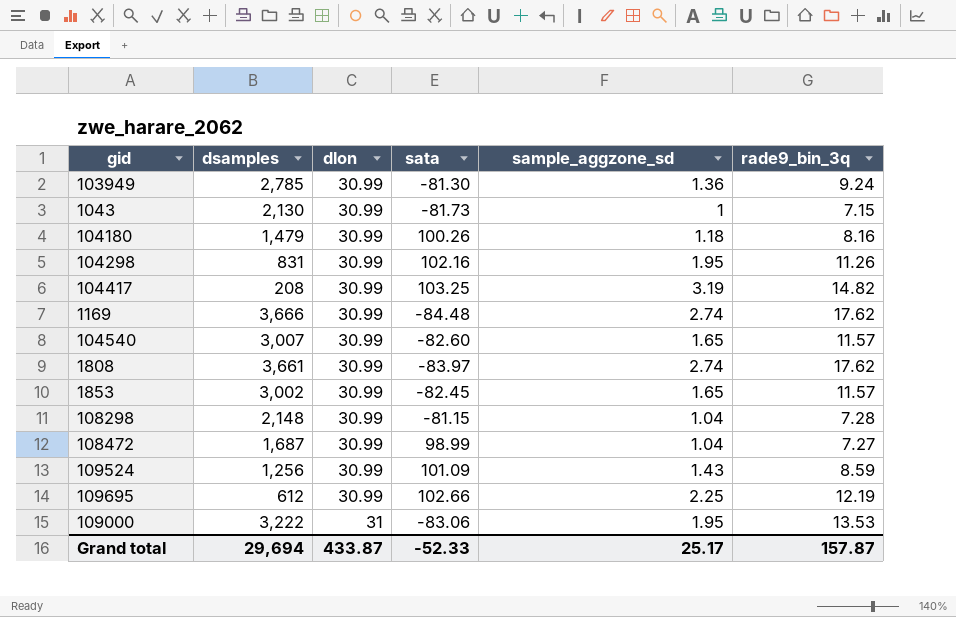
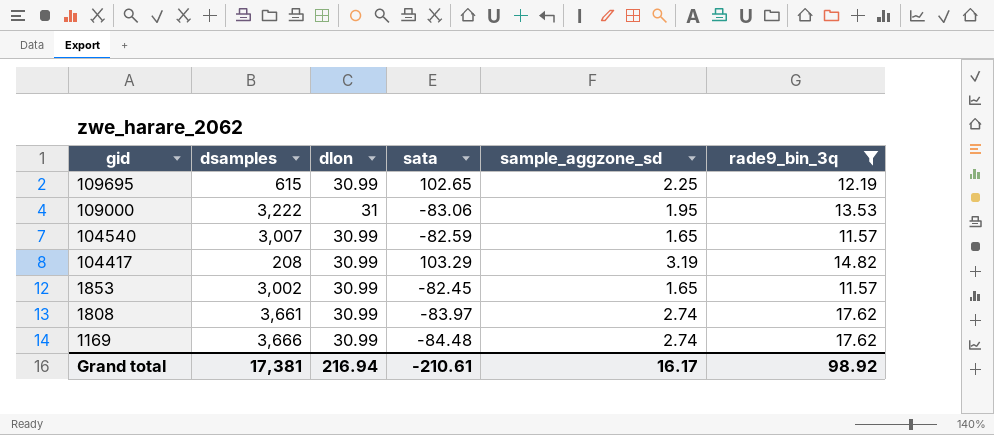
filter: none -> rade9_bin_3q >= 11.57
row order: dlon ascending -> gid descending
109695 | dsamples: 612 -> 615
109695 | sata: 102.66 -> 102.65
104540 | sata: -82.60 -> -82.59
104417 | sata: 103.25 -> 103.29
Grand total | dsamples: 29,694 -> 17,381
Grand total | dlon: 433.87 -> 216.94
Grand total | sata: -52.33 -> -210.61
Grand total | sample_aggzone_sd: 25.17 -> 16.17
Grand total | rade9_bin_3q: 157.87 -> 98.92

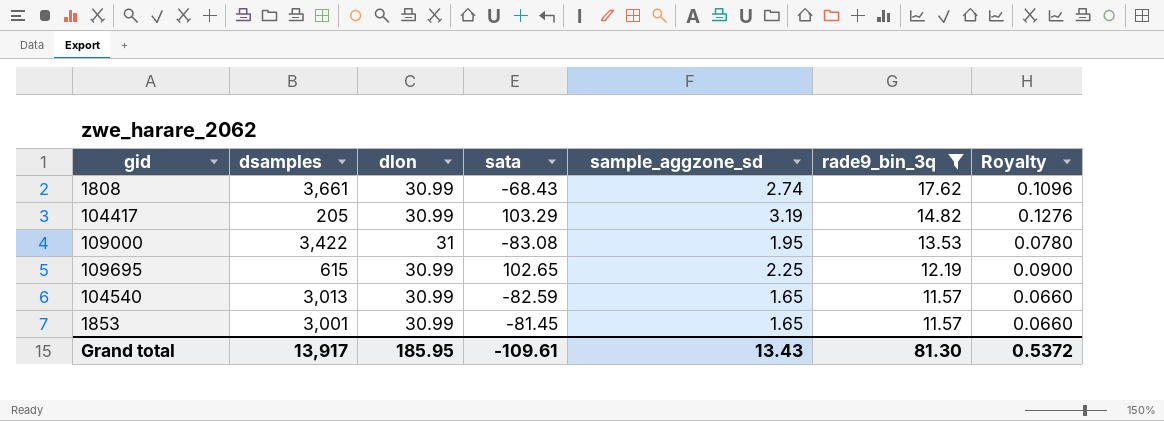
row order: gid descending -> rade9_bin_3q descending
column Royalty | formula: none -> [sample_aggzone_sd] * 0.04
row 1169: 3,666 | 30.99 | -84.48 | 2.74 | 17.62 -> none
1808 | sata: -83.97 -> -68.43
104417 | dsamples: 208 -> 205
109000 | dsamples: 3,222 -> 3,422
109000 | sata: -83.06 -> -83.08
104540 | dsamples: 3,007 -> 3,013
1853 | dsamples: 3,002 -> 3,001
1853 | sata: -82.45 -> -81.45
Grand total | dsamples: 17,381 -> 13,917
Grand total | dlon: 216.94 -> 185.95
Grand total | sata: -210.61 -> -109.61
Grand total | sample_aggzone_sd: 16.17 -> 13.43
Grand total | rade9_bin_3q: 98.92 -> 81.30

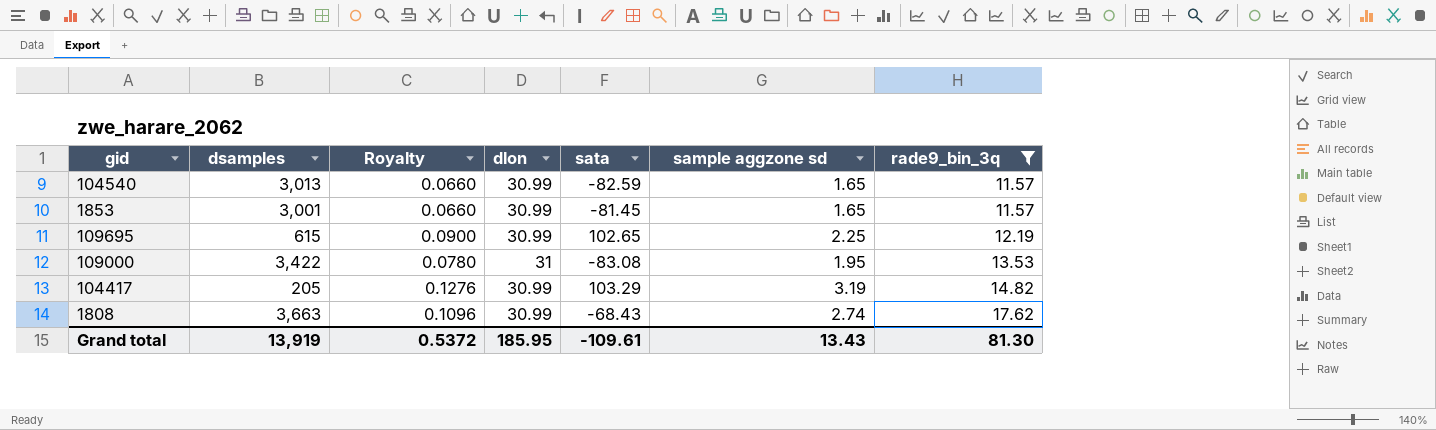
row order: rade9_bin_3q descending -> rade9_bin_3q ascending
column Royalty | position: 7 -> 3
column name: sample_aggzone_sd -> sample aggzone sd
1808 | dsamples: 3,661 -> 3,663
Grand total | dsamples: 13,917 -> 13,919

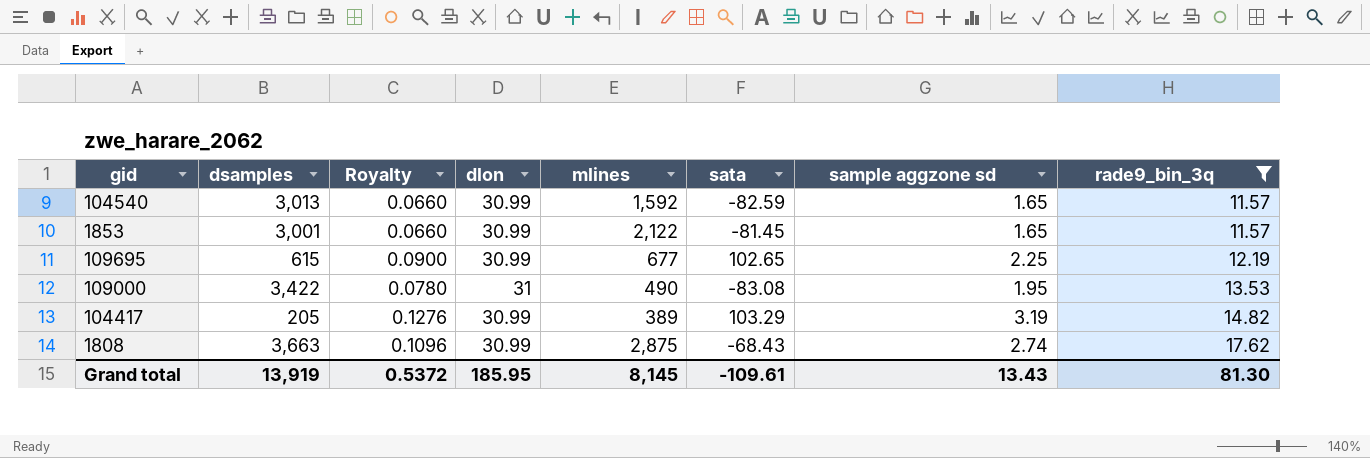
column mlines | position: none -> 5

